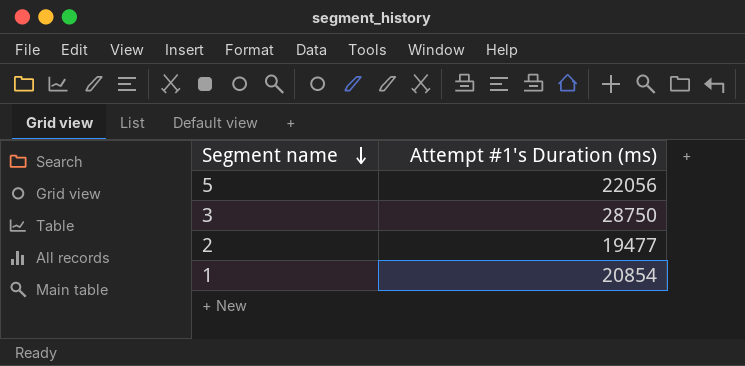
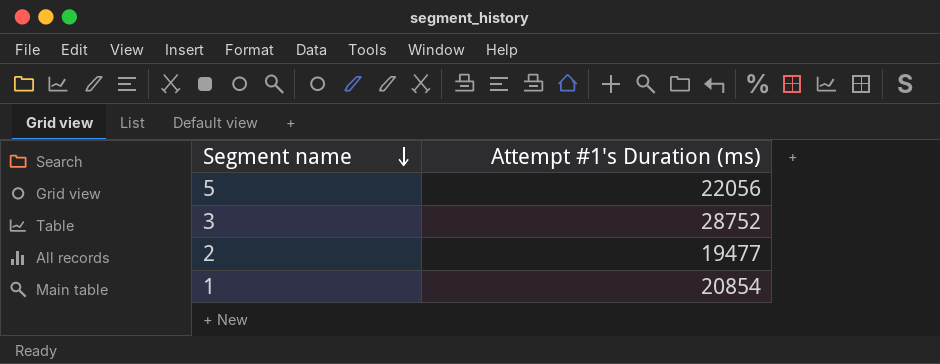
3 | Attempt #1's Duration (ms): 28750 -> 28752

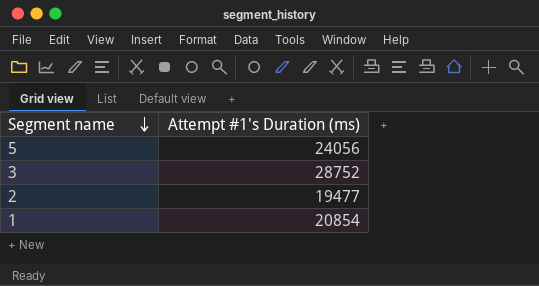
5 | Attempt #1's Duration (ms): 22056 -> 24056

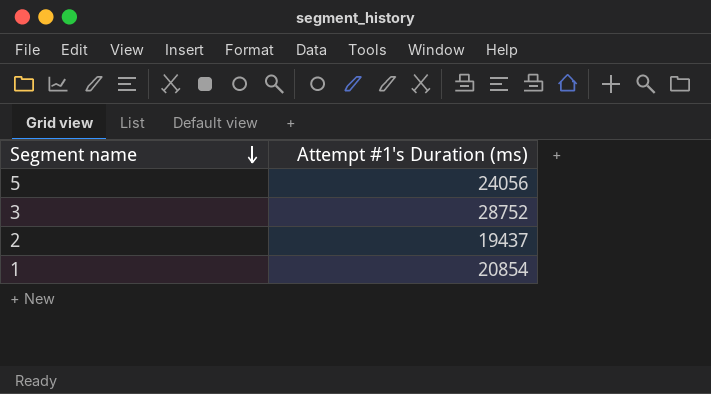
2 | Attempt #1's Duration (ms): 19477 -> 19437

